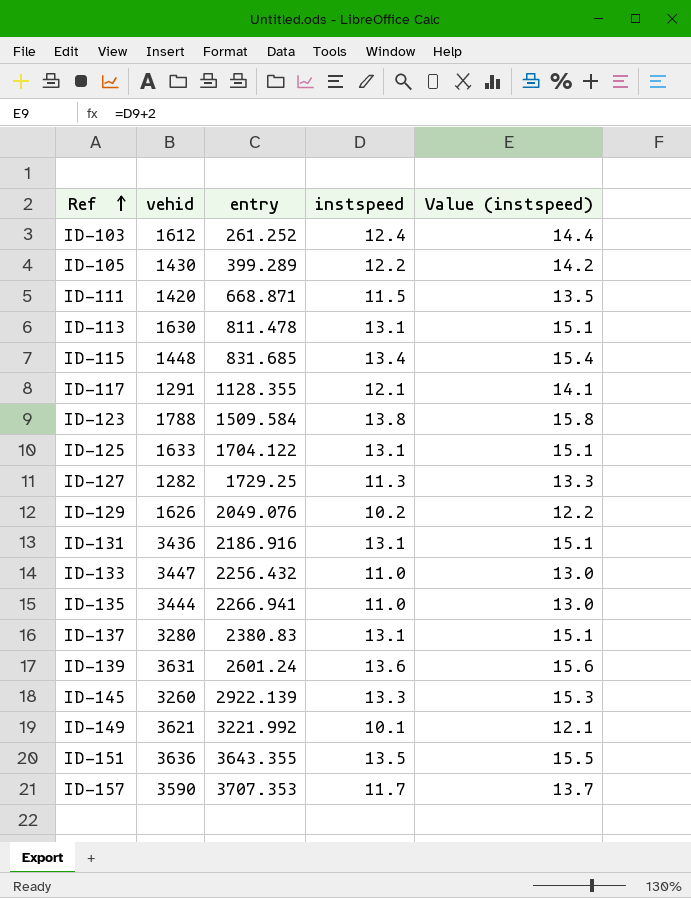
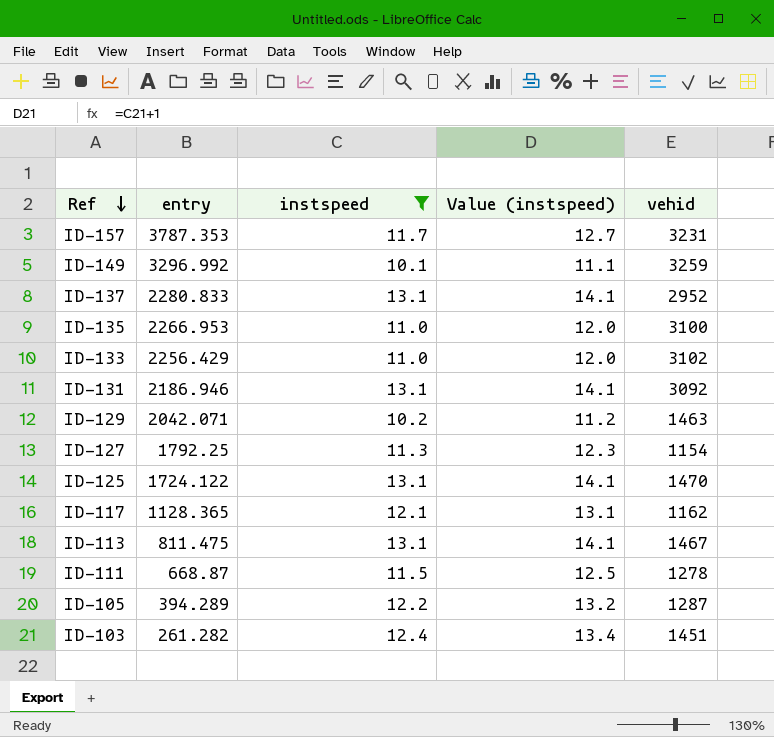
filter: none -> instspeed <= 13.1
row order: Ref ascending -> Ref descending
column Value (instspeed) | formula: [instspeed] + 2 -> [instspeed] + 1
column vehid | position: 2 -> 5
ID-157 | entry: 3707.353 -> 3787.353
ID-157 | vehid: 3590 -> 3231
ID-149 | entry: 3221.992 -> 3296.992
ID-149 | vehid: 3621 -> 3259
ID-137 | entry: 2380.83 -> 2280.833
ID-137 | vehid: 3280 -> 2952
ID-135 | entry: 2266.941 -> 2266.953
ID-135 | vehid: 3444 -> 3100
ID-133 | entry: 2256.432 -> 2256.429
ID-133 | vehid: 3447 -> 3102
ID-131 | entry: 2186.916 -> 2186.946
ID-131 | vehid: 3436 -> 3092
ID-129 | entry: 2049.076 -> 2042.071
ID-129 | vehid: 1626 -> 1463
ID-127 | entry: 1729.25 -> 1792.25
ID-127 | vehid: 1282 -> 1154
ID-125 | entry: 1704.122 -> 1724.122
ID-125 | vehid: 1633 -> 1470
ID-117 | entry: 1128.355 -> 1128.365
ID-117 | vehid: 1291 -> 1162
ID-113 | entry: 811.478 -> 811.475
ID-113 | vehid: 1630 -> 1467
ID-111 | entry: 668.871 -> 668.87
ID-111 | vehid: 1420 -> 1278
ID-105 | entry: 399.289 -> 394.289
ID-105 | vehid: 1430 -> 1287
ID-103 | entry: 261.252 -> 261.282
ID-103 | vehid: 1612 -> 1451

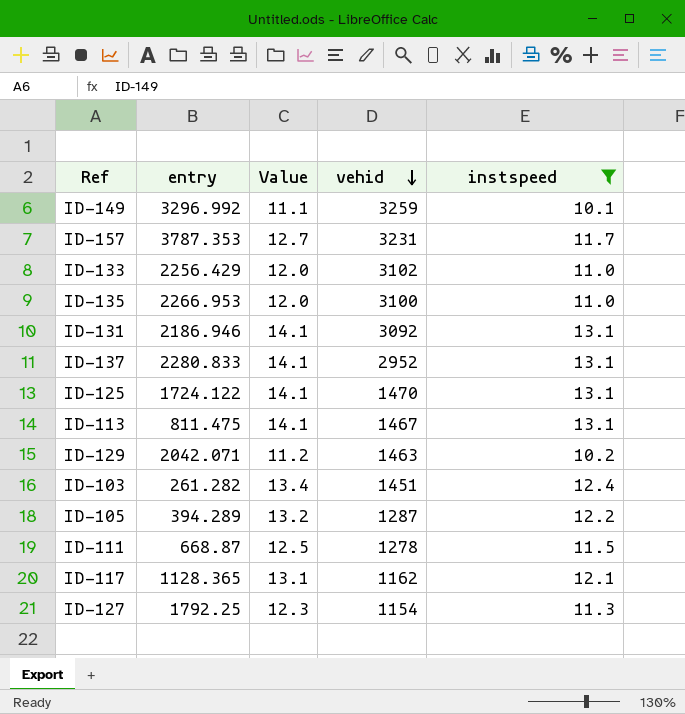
row order: Ref descending -> vehid descending
column name: Value (instspeed) -> Value
column instspeed | position: 3 -> 5

